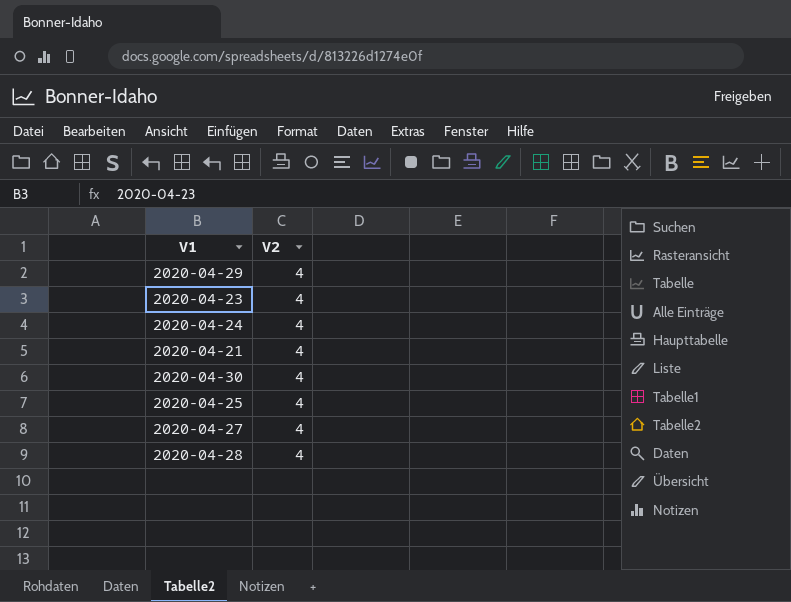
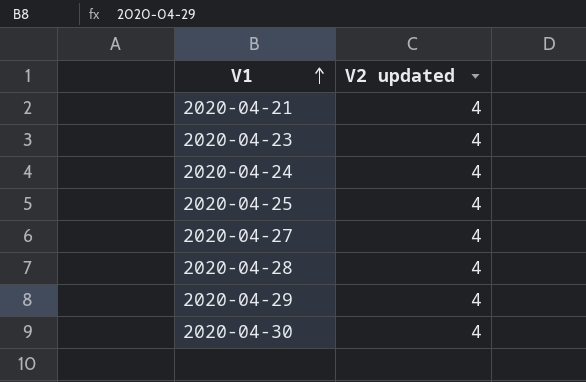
row order: none -> V1 ascending
column name: V2 -> V2 updated

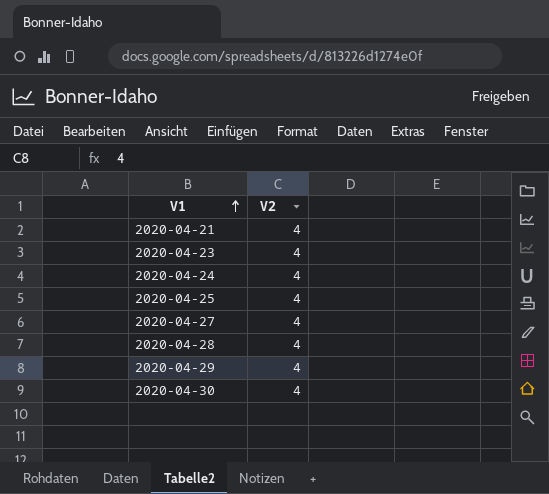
column name: V2 updated -> V2

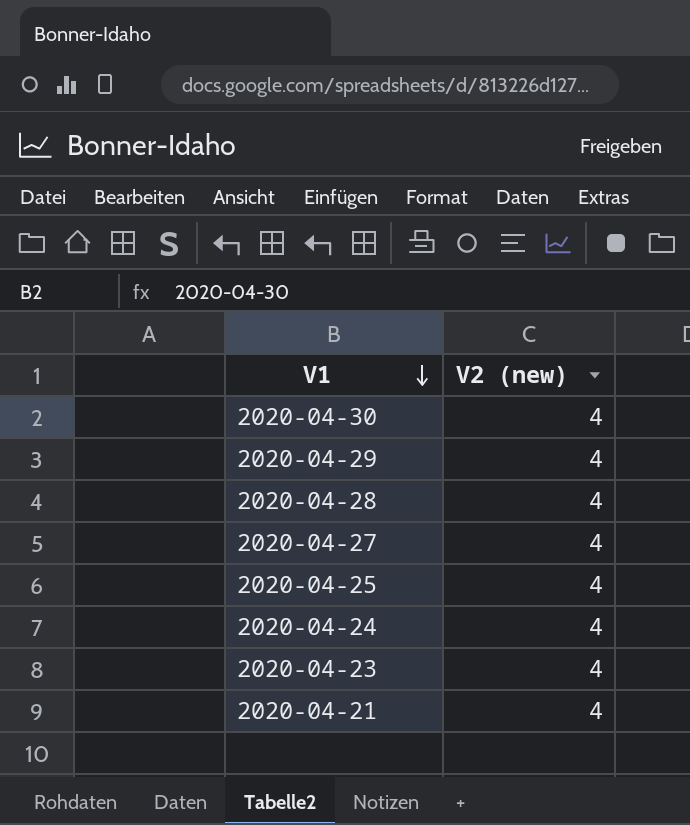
row order: V1 ascending -> V1 descending
column name: V2 -> V2 (new)

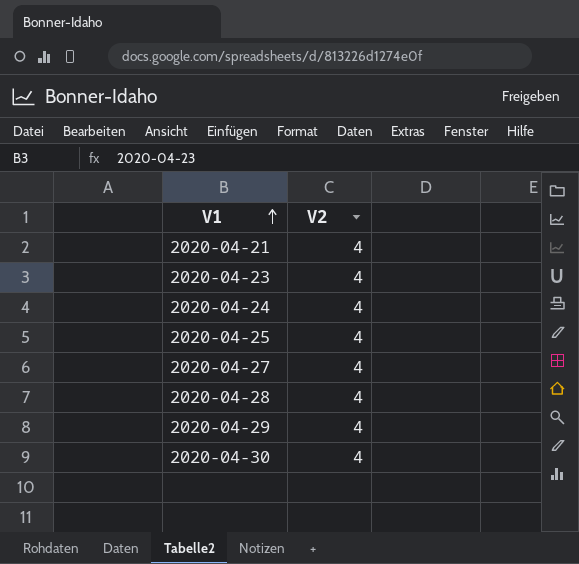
row order: V1 descending -> V1 ascending
column name: V2 (new) -> V2

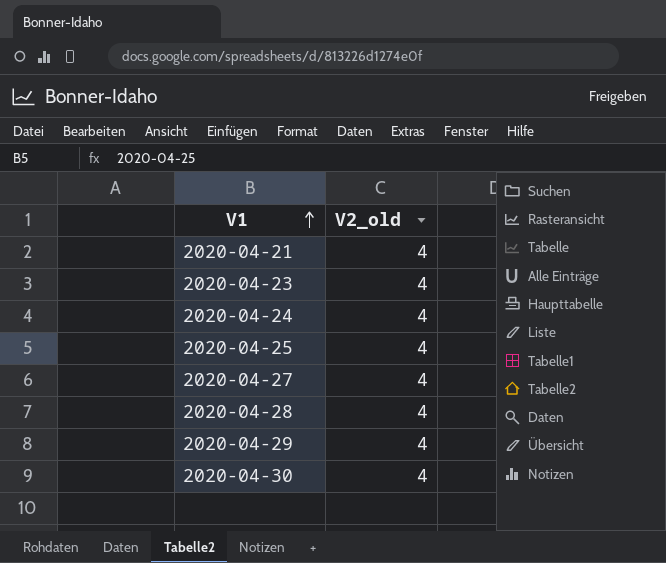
column name: V2 -> V2_old

